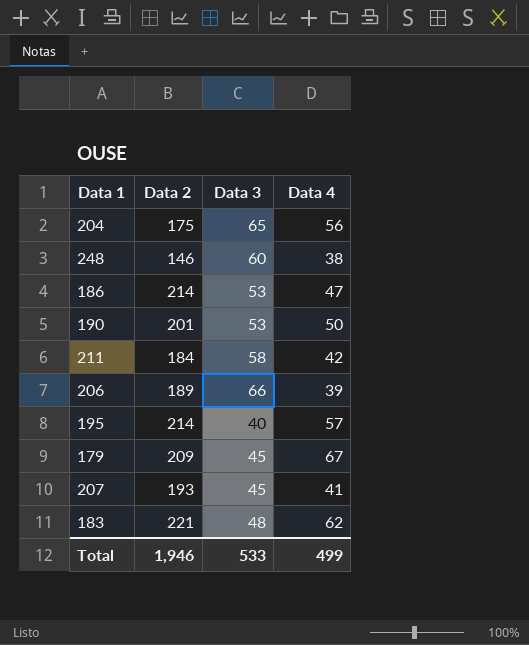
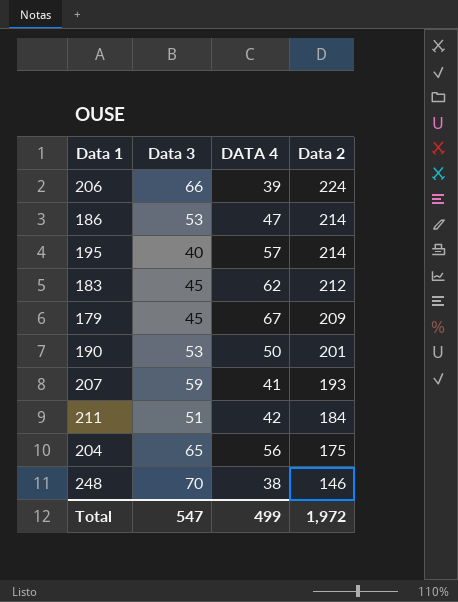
row order: none -> Data 2 descending
column name: Data 4 -> DATA 4
column Data 2 | position: 2 -> 4
206 | Data 2: 189 -> 224
183 | Data 3: 48 -> 45
183 | Data 2: 221 -> 212
207 | Data 3: 45 -> 59
211 | Data 3: 58 -> 51
248 | Data 3: 60 -> 70
Total | Data 3: 533 -> 547
Total | Data 2: 1,946 -> 1,972

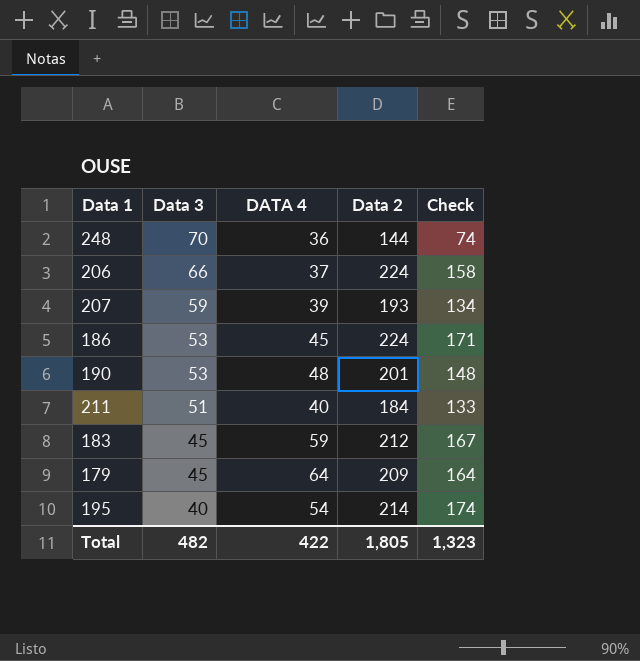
row order: Data 2 descending -> Data 3 descending
column Check | formula: none -> [Data 2] - [Data 3]
row 204: 65 | 56 | 175 -> none
248 | DATA 4: 38 -> 36
248 | Data 2: 146 -> 144
206 | DATA 4: 39 -> 37
207 | DATA 4: 41 -> 39
186 | DATA 4: 47 -> 45
186 | Data 2: 214 -> 224
190 | DATA 4: 50 -> 48
211 | DATA 4: 42 -> 40
183 | DATA 4: 62 -> 59
179 | DATA 4: 67 -> 64
195 | DATA 4: 57 -> 54
Total | Data 3: 547 -> 482
Total | DATA 4: 499 -> 422
Total | Data 2: 1,972 -> 1,805

